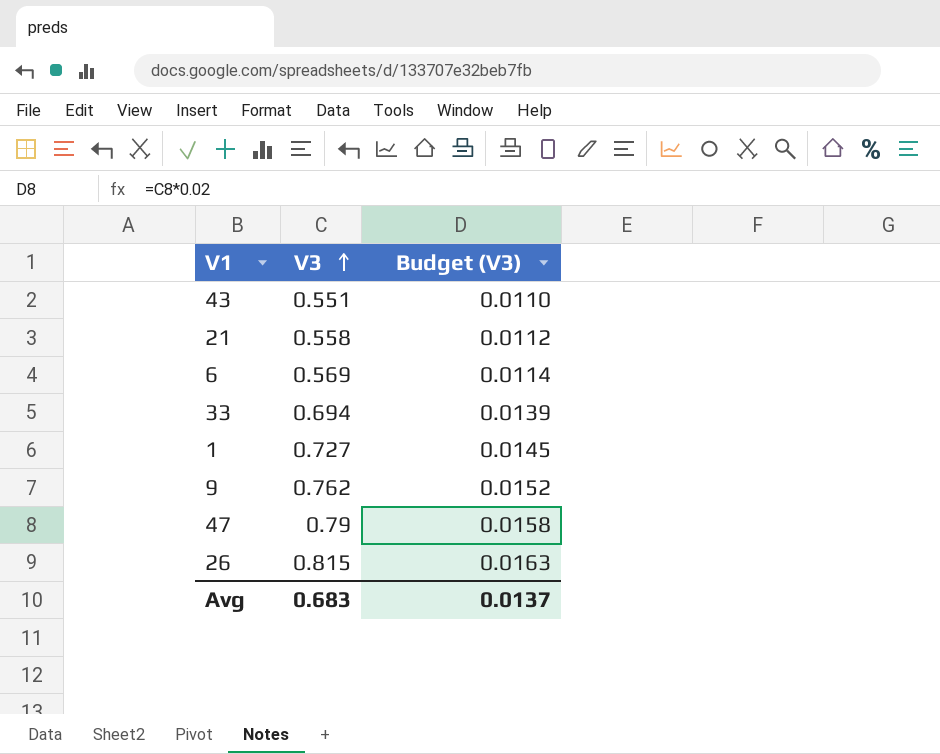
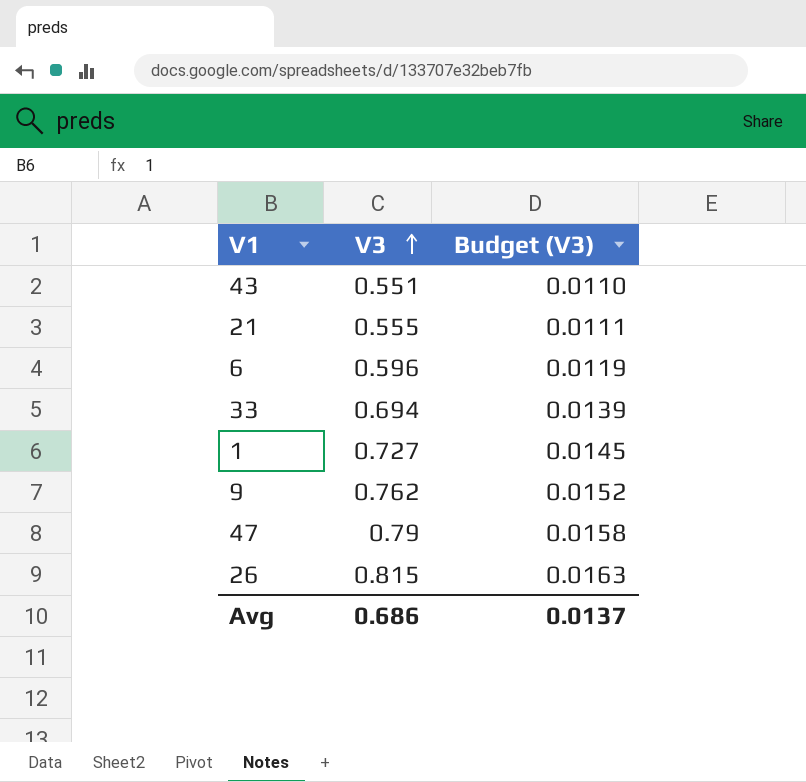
21 | V3: 0.558 -> 0.555
21 | Budget (V3): 0.0112 -> 0.0111
6 | V3: 0.569 -> 0.596
6 | Budget (V3): 0.0114 -> 0.0119
Avg | V3: 0.683 -> 0.686

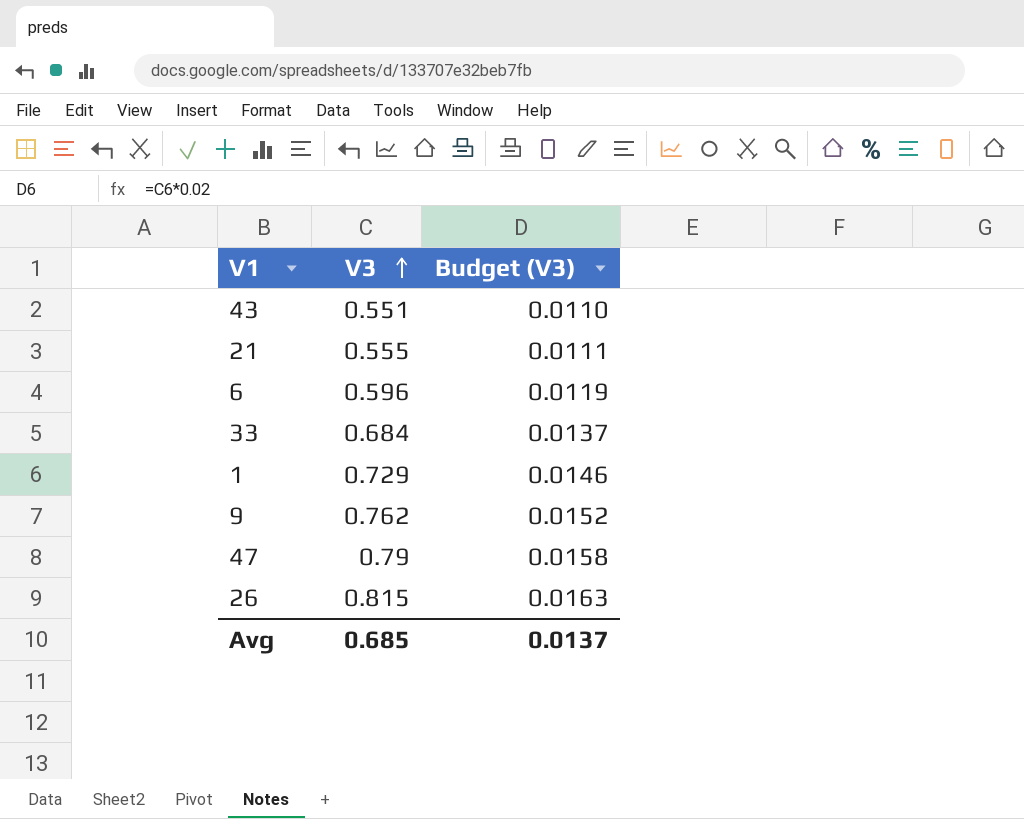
33 | V3: 0.694 -> 0.684
33 | Budget (V3): 0.0139 -> 0.0137
1 | V3: 0.727 -> 0.729
1 | Budget (V3): 0.0145 -> 0.0146
Avg | V3: 0.686 -> 0.685

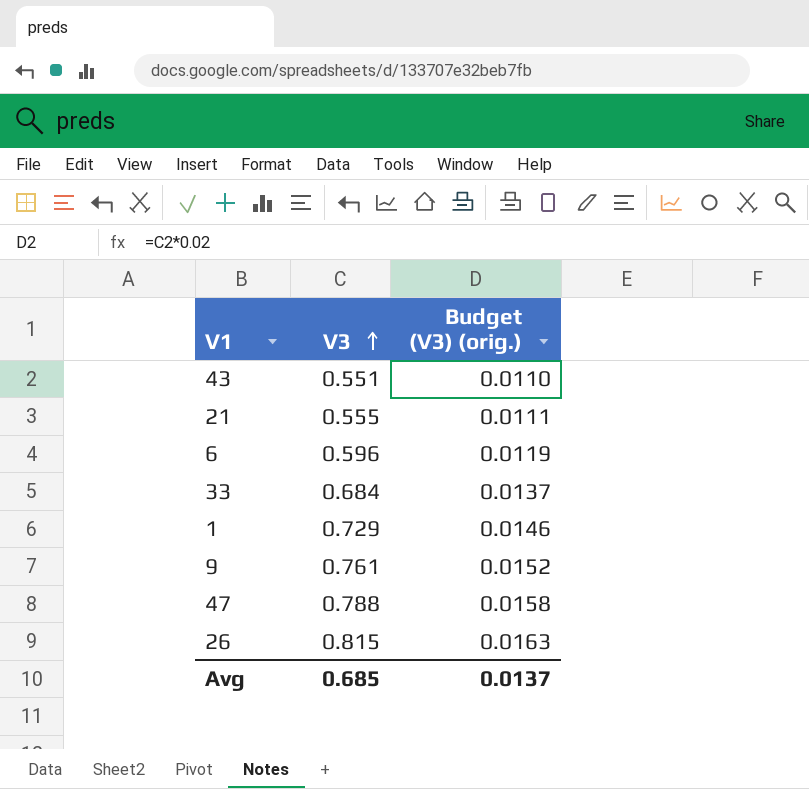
column name: Budget (V3) -> Budget (V3) (orig.)
9 | V3: 0.762 -> 0.761
47 | V3: 0.79 -> 0.788

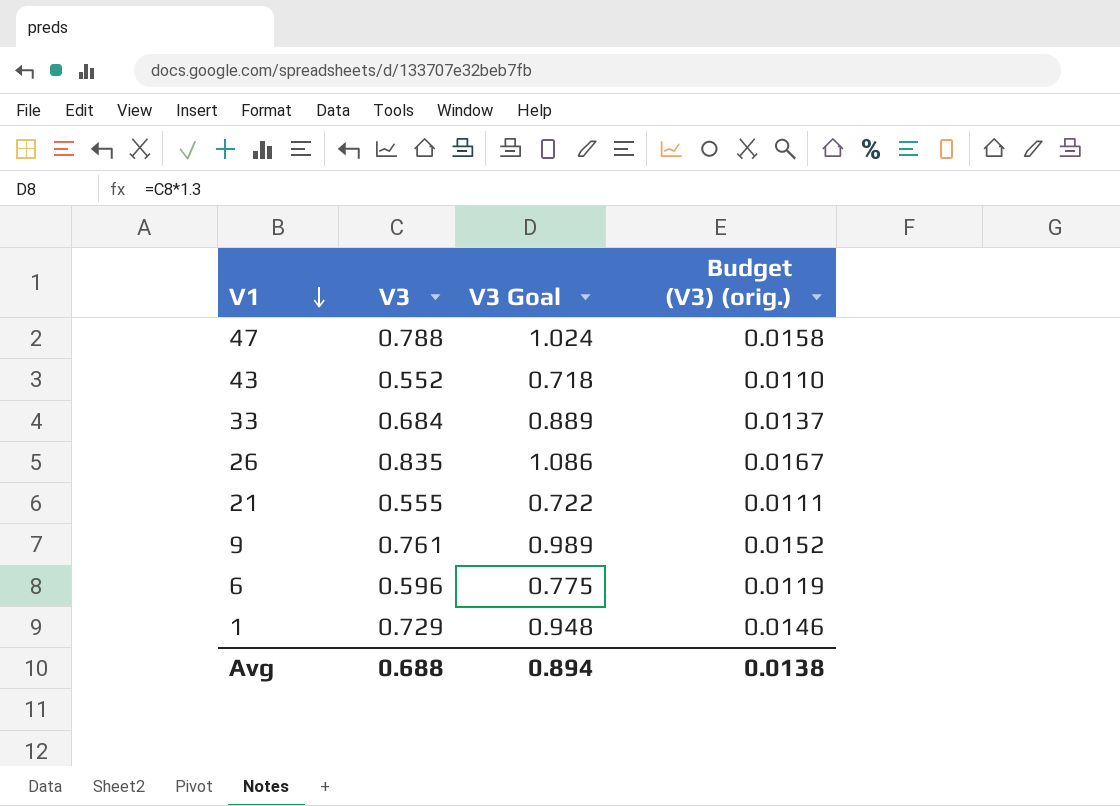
row order: V3 ascending -> V1 descending
column V3 Goal | formula: none -> [V3] * 1.3
43 | V3: 0.551 -> 0.552
26 | V3: 0.815 -> 0.835
26 | Budget (V3) (orig.): 0.0163 -> 0.0167
Avg | V3: 0.685 -> 0.688
Avg | Budget (V3) (orig.): 0.0137 -> 0.0138

